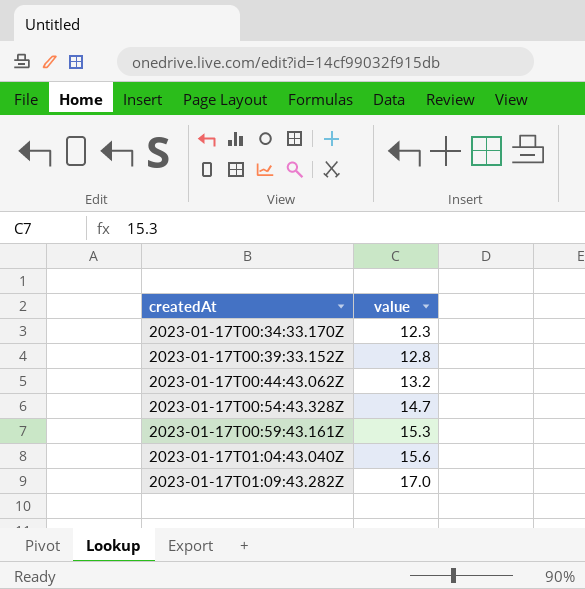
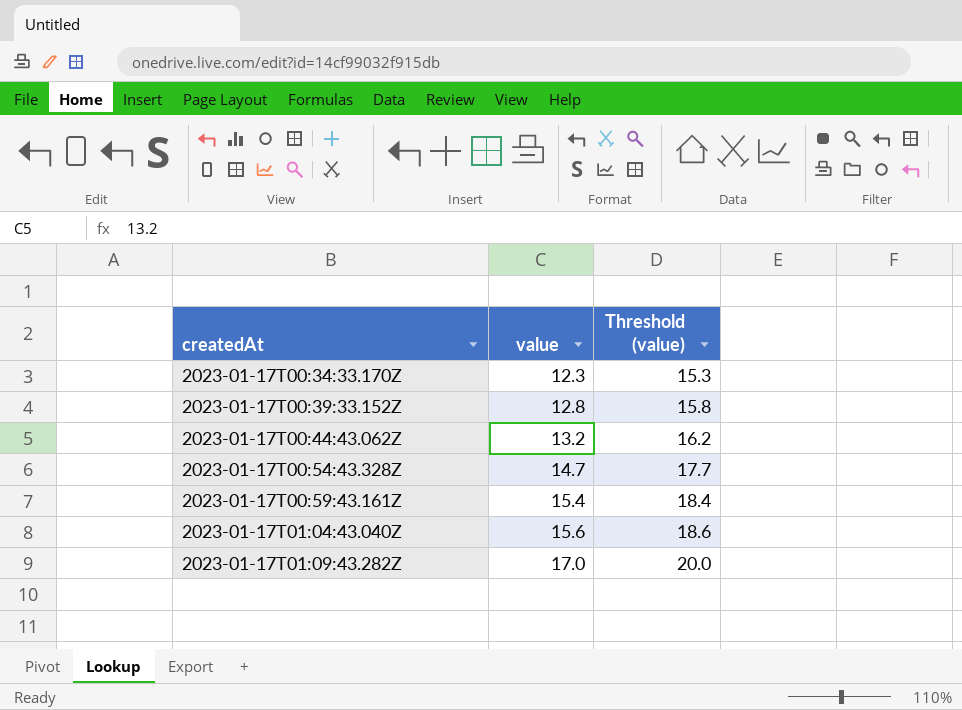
column Threshold (value) | formula: none -> [value] + 3
2023-01-17T00:59:43.161Z | value: 15.3 -> 15.4

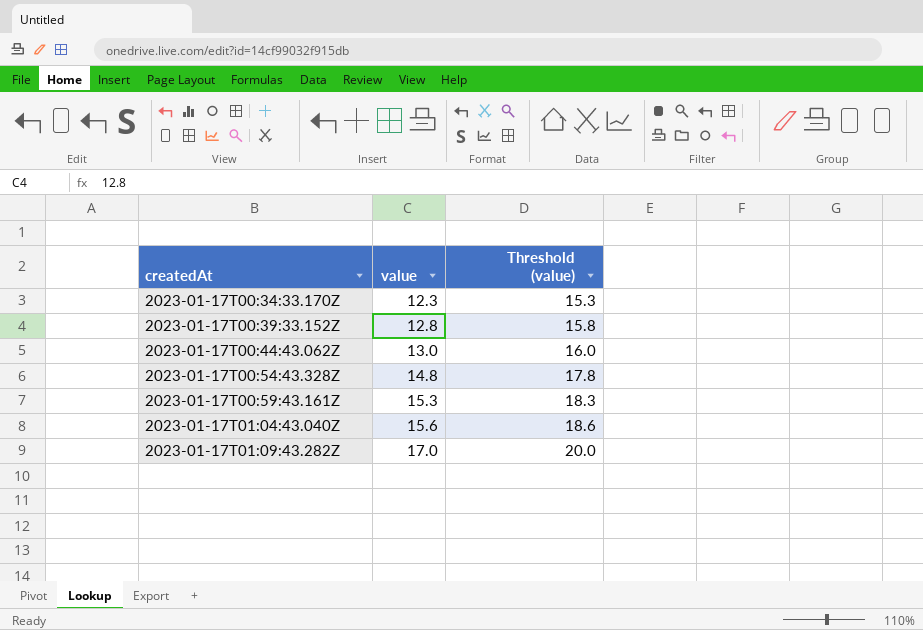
2023-01-17T00:44:43.062Z | value: 13.2 -> 13.0
2023-01-17T00:44:43.062Z | Threshold (value): 16.2 -> 16.0
2023-01-17T00:54:43.328Z | value: 14.7 -> 14.8
2023-01-17T00:54:43.328Z | Threshold (value): 17.7 -> 17.8
2023-01-17T00:59:43.161Z | value: 15.4 -> 15.3
2023-01-17T00:59:43.161Z | Threshold (value): 18.4 -> 18.3

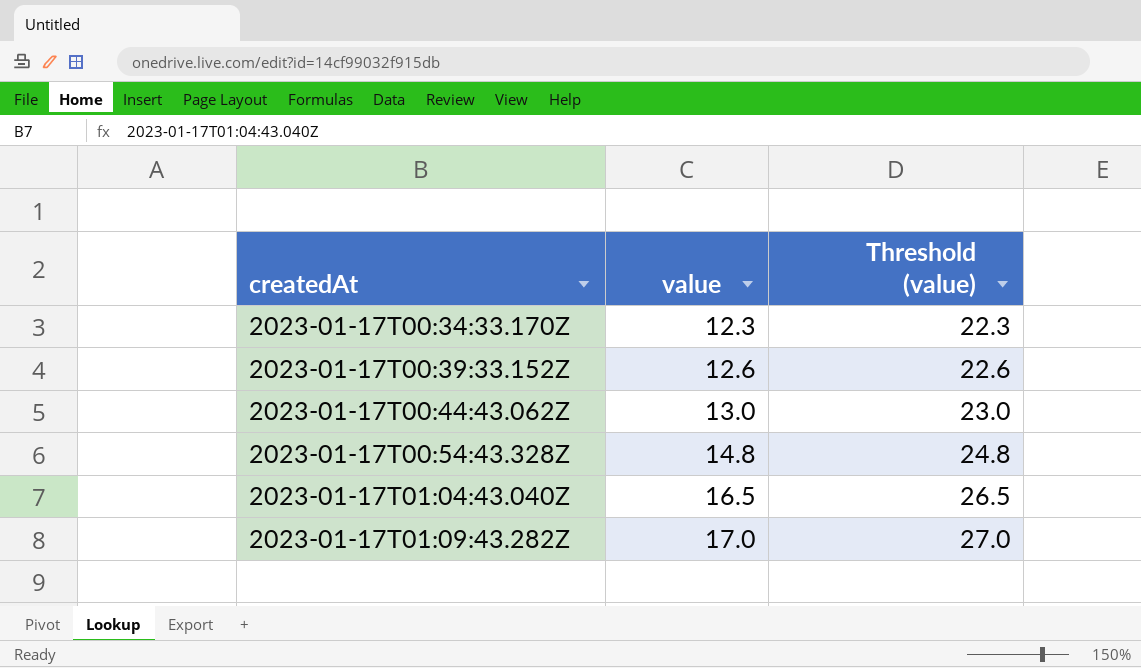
column Threshold (value) | formula: [value] + 3 -> [value] + 10
row 2023-01-17T00:59:43.161Z: 15.3 | 18.3 -> none
2023-01-17T00:39:33.152Z | value: 12.8 -> 12.6
2023-01-17T01:04:43.040Z | value: 15.6 -> 16.5

